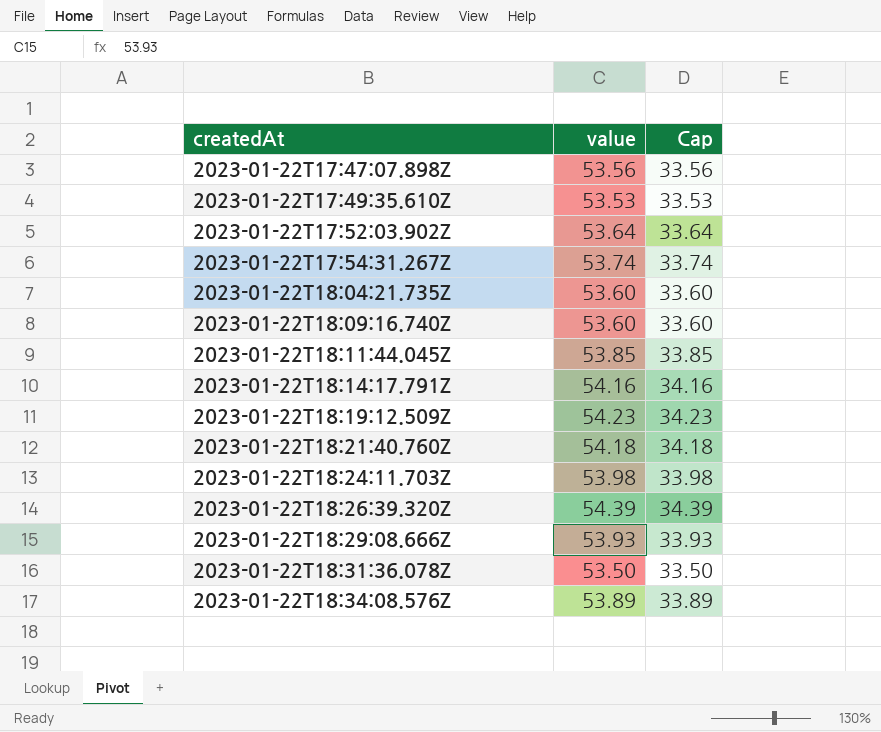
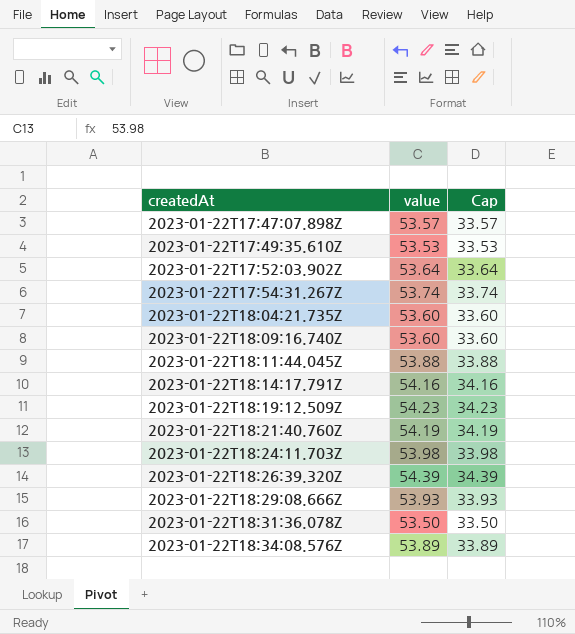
2023-01-22T17:47:07.898Z | value: 53.56 -> 53.57
2023-01-22T17:47:07.898Z | Cap: 33.56 -> 33.57
2023-01-22T18:11:44.045Z | value: 53.85 -> 53.88
2023-01-22T18:11:44.045Z | Cap: 33.85 -> 33.88
2023-01-22T18:21:40.760Z | value: 54.18 -> 54.19
2023-01-22T18:21:40.760Z | Cap: 34.18 -> 34.19

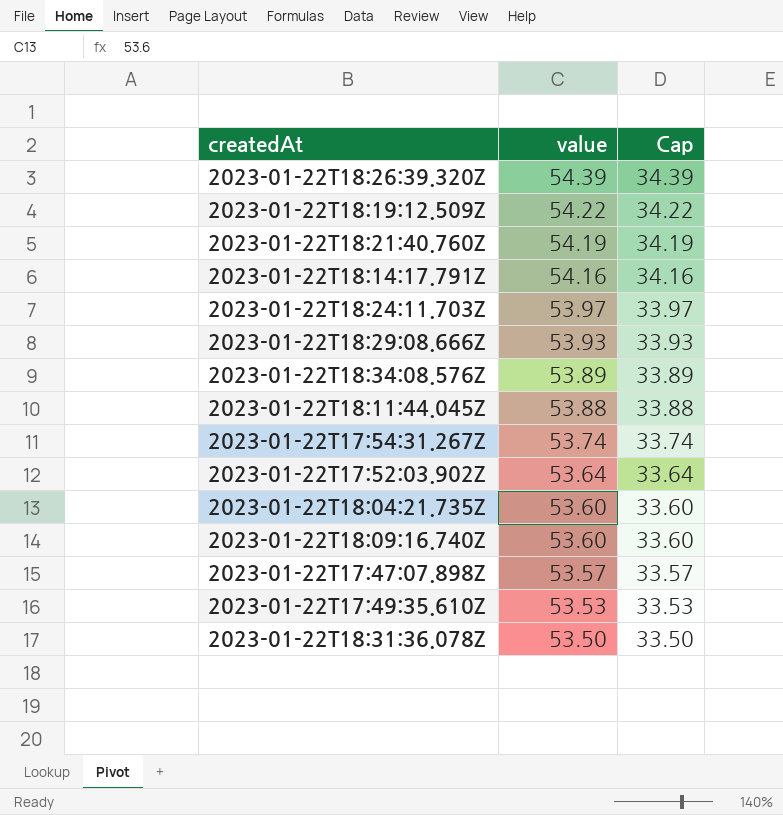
row order: createdAt ascending -> value descending
2023-01-22T18:19:12.509Z | value: 54.23 -> 54.22
2023-01-22T18:19:12.509Z | Cap: 34.23 -> 34.22
2023-01-22T18:24:11.703Z | value: 53.98 -> 53.97
2023-01-22T18:24:11.703Z | Cap: 33.98 -> 33.97

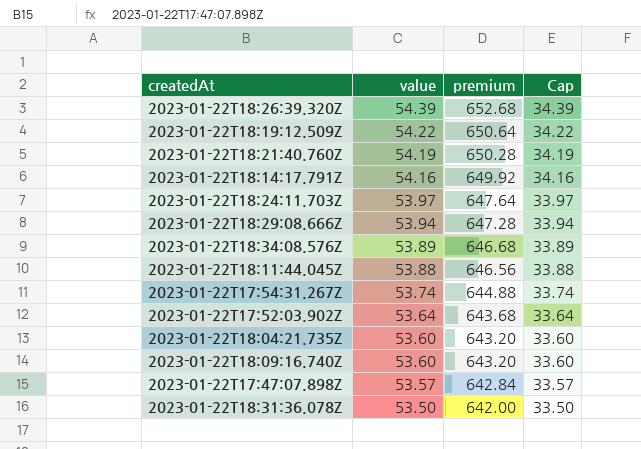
column premium | formula: none -> [value] * 12
row 2023-01-22T17:49:35.610Z: 53.53 | 33.53 -> none
2023-01-22T18:29:08.666Z | value: 53.93 -> 53.94
2023-01-22T18:29:08.666Z | Cap: 33.93 -> 33.94

